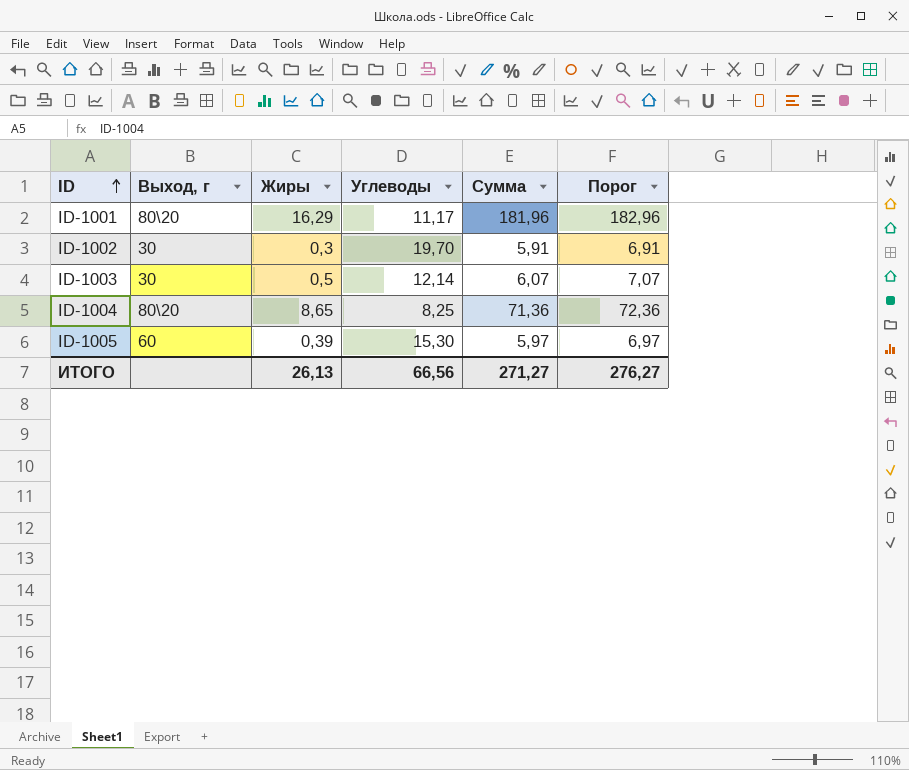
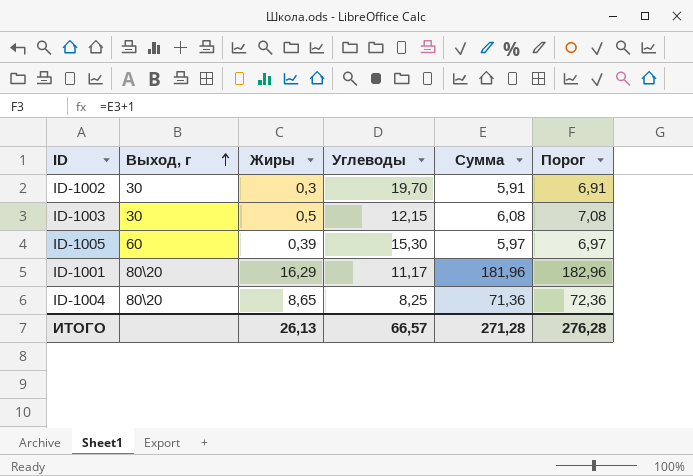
row order: ID ascending -> Выход, г ascending
ID-1003 | Углеводы: 12,14 -> 12,15
ID-1003 | Сумма: 6,07 -> 6,08
ID-1003 | Порог: 7,07 -> 7,08
ИТОГО | Углеводы: 66,56 -> 66,57
ИТОГО | Сумма: 271,27 -> 271,28
ИТОГО | Порог: 276,27 -> 276,28

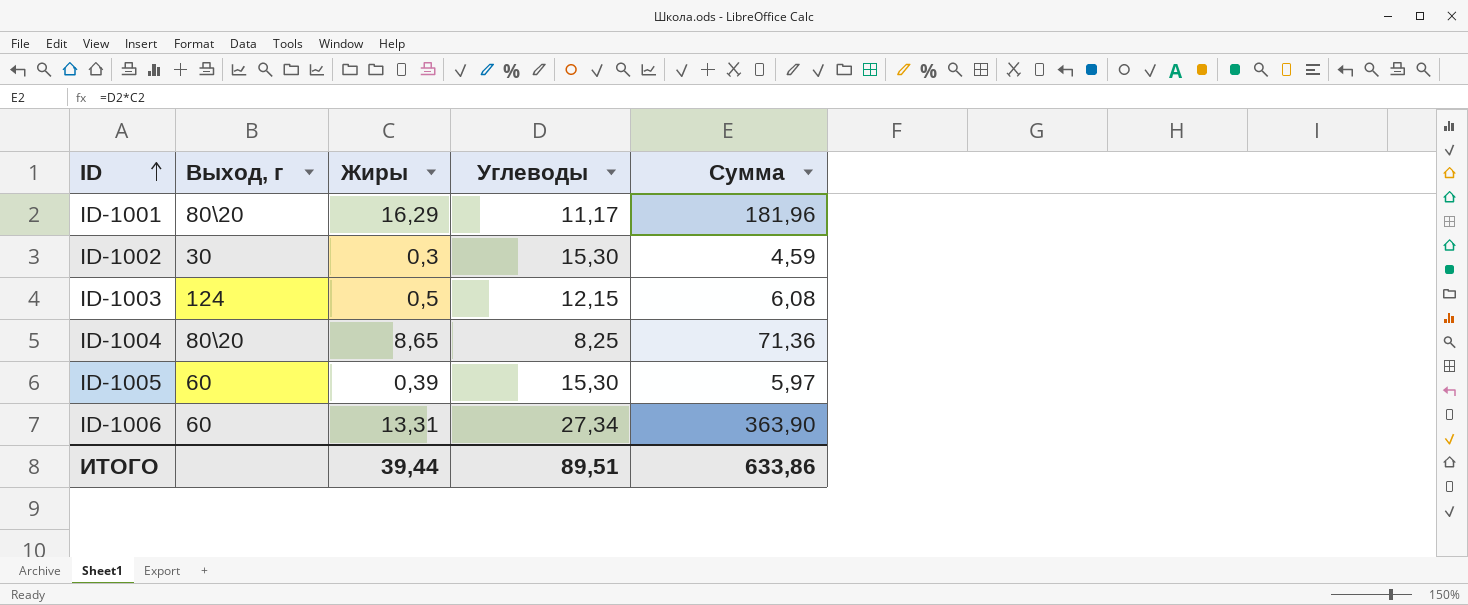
row order: Выход, г ascending -> ID ascending
column Порог | formula: [Сумма] + 1 -> none
ID-1002 | Углеводы: 19,70 -> 15,30
ID-1002 | Сумма: 5,91 -> 4,59
ID-1003 | Выход, г: 30 -> 124
row ID-1006: none -> 60 | 13,31 | 27,34 | 363,90
ИТОГО | Жиры: 26,13 -> 39,44
ИТОГО | Углеводы: 66,57 -> 89,51
ИТОГО | Сумма: 271,28 -> 633,86

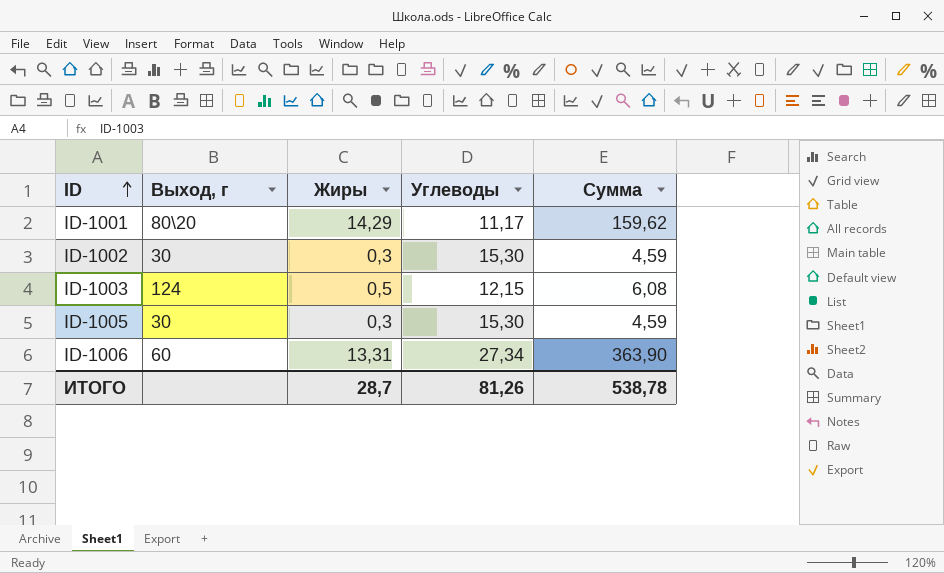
row ID-1004: 80\20 | 8,65 | 8,25 | 71,36 -> none
ID-1001 | Жиры: 16,29 -> 14,29
ID-1001 | Сумма: 181,96 -> 159,62
ID-1005 | Выход, г: 60 -> 30
ID-1005 | Жиры: 0,39 -> 0,3
ID-1005 | Сумма: 5,97 -> 4,59
ИТОГО | Жиры: 39,44 -> 28,7
ИТОГО | Углеводы: 89,51 -> 81,26
ИТОГО | Сумма: 633,86 -> 538,78

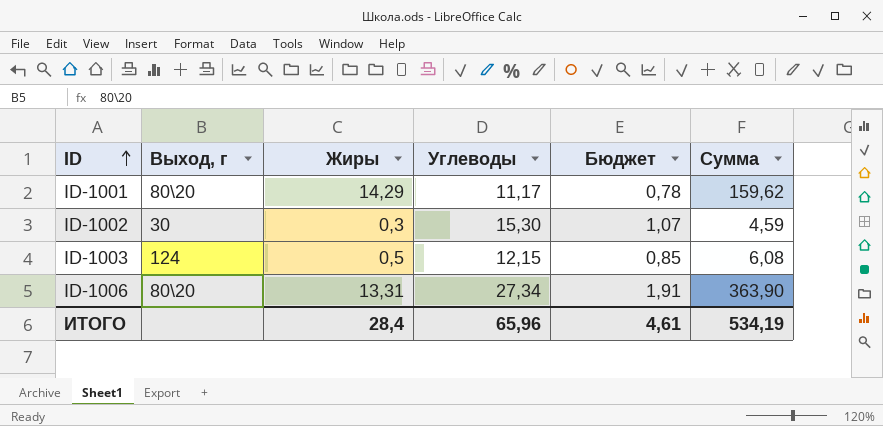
column Бюджет | formula: none -> [Углеводы] * 0,07
row ID-1005: 30 | 0,3 | 15,30 | 4,59 -> none
ID-1006 | Выход, г: 60 -> 80\20
ИТОГО | Жиры: 28,7 -> 28,4
ИТОГО | Углеводы: 81,26 -> 65,96
ИТОГО | Сумма: 538,78 -> 534,19

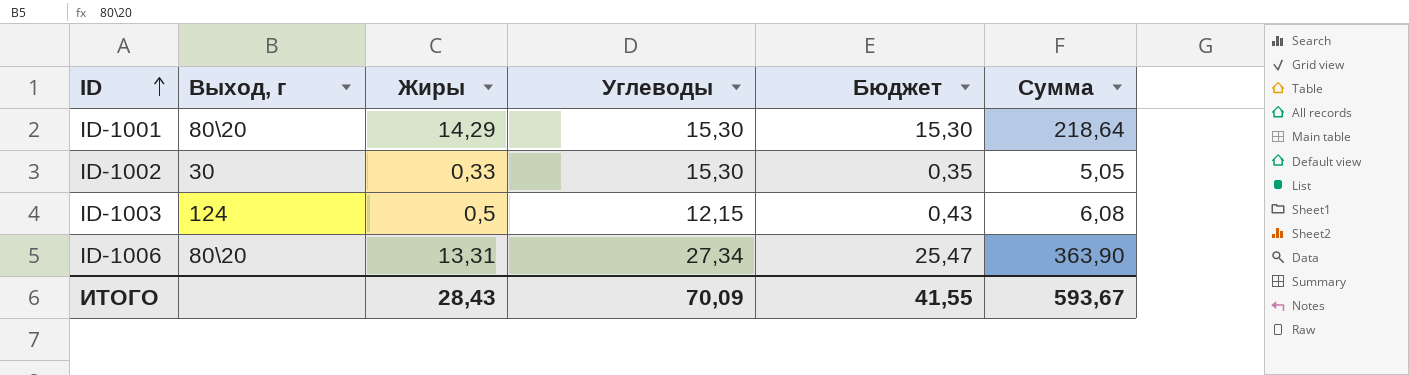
column Бюджет | formula: [Углеводы] * 0,07 -> [Сумма] * 0,07
ID-1001 | Углеводы: 11,17 -> 15,30
ID-1001 | Сумма: 159,62 -> 218,64
ID-1002 | Жиры: 0,3 -> 0,33
ID-1002 | Сумма: 4,59 -> 5,05
ИТОГО | Жиры: 28,4 -> 28,43
ИТОГО | Углеводы: 65,96 -> 70,09
ИТОГО | Бюджет: 4,61 -> 41,55
ИТОГО | Сумма: 534,19 -> 593,67

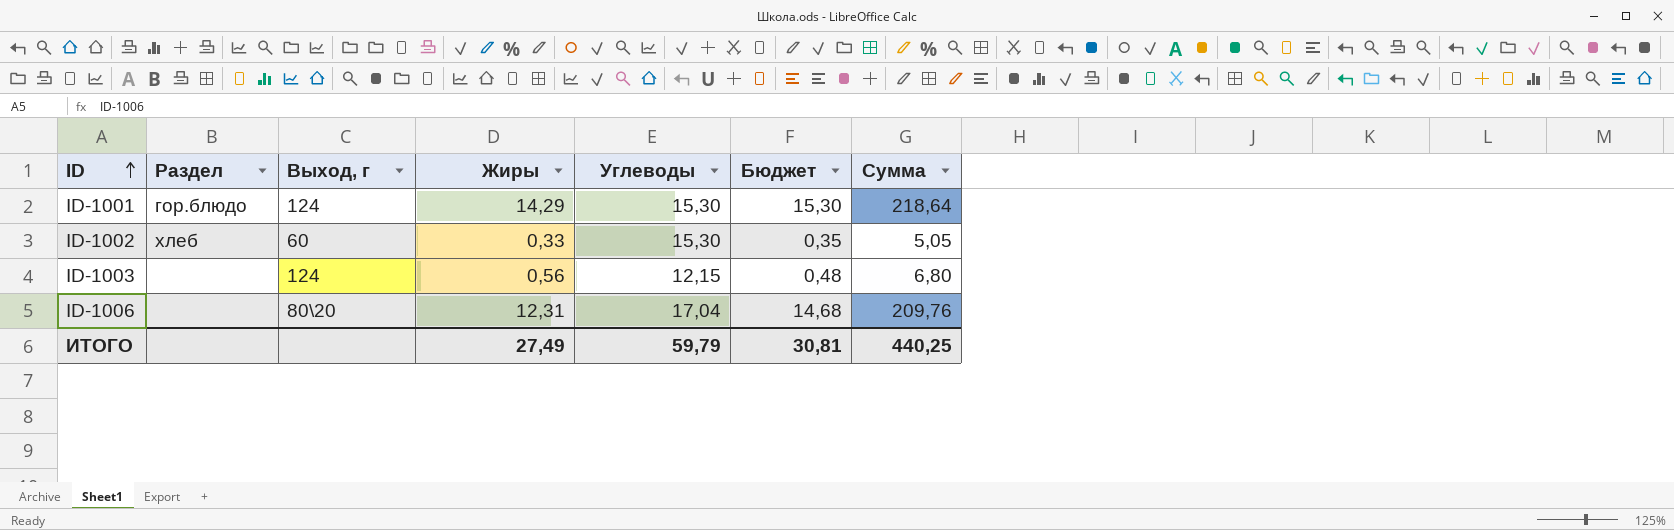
column Раздел | position: none -> 2
ID-1001 | Выход, г: 80\20 -> 124
ID-1002 | Выход, г: 30 -> 60
ID-1003 | Жиры: 0,5 -> 0,56
ID-1003 | Бюджет: 0,43 -> 0,48
ID-1003 | Сумма: 6,08 -> 6,80
ID-1006 | Жиры: 13,31 -> 12,31
ID-1006 | Углеводы: 27,34 -> 17,04
ID-1006 | Бюджет: 25,47 -> 14,68
ID-1006 | Сумма: 363,90 -> 209,76
ИТОГО | Жиры: 28,43 -> 27,49
ИТОГО | Углеводы: 70,09 -> 59,79
ИТОГО | Бюджет: 41,55 -> 30,81
ИТОГО | Сумма: 593,67 -> 440,25

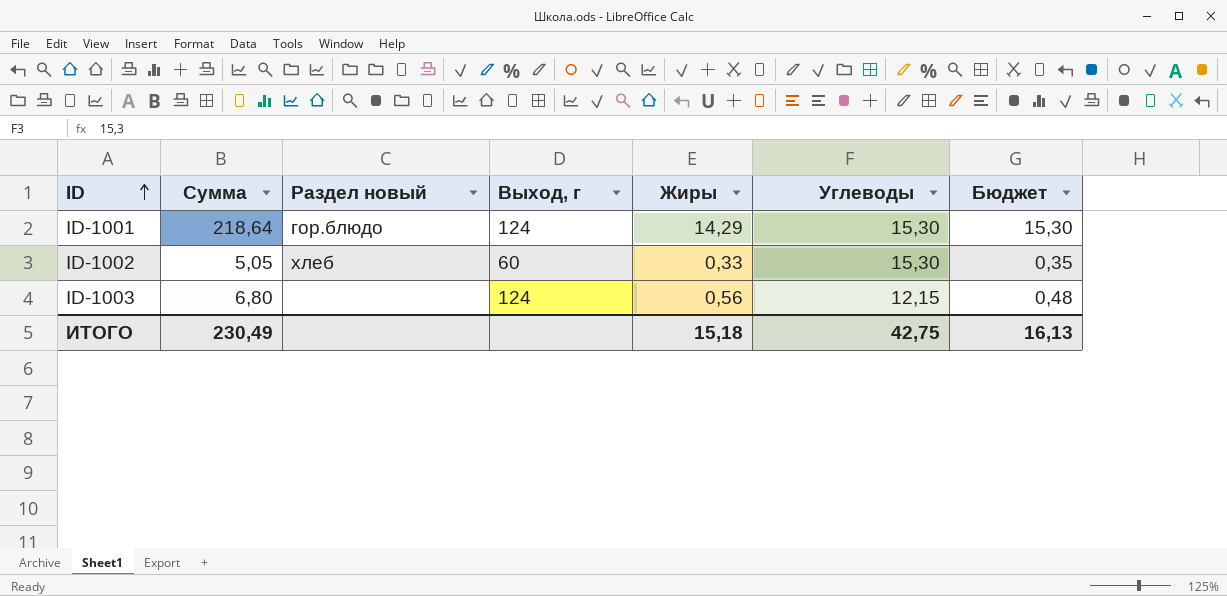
column Сумма | position: 7 -> 2
column name: Раздел -> Раздел новый
row ID-1006: none | 80\20 | 12,31 | 17,04 | 14,68 | 209,76 -> none
ИТОГО | Сумма: 440,25 -> 230,49
ИТОГО | Жиры: 27,49 -> 15,18
ИТОГО | Углеводы: 59,79 -> 42,75
ИТОГО | Бюджет: 30,81 -> 16,13

